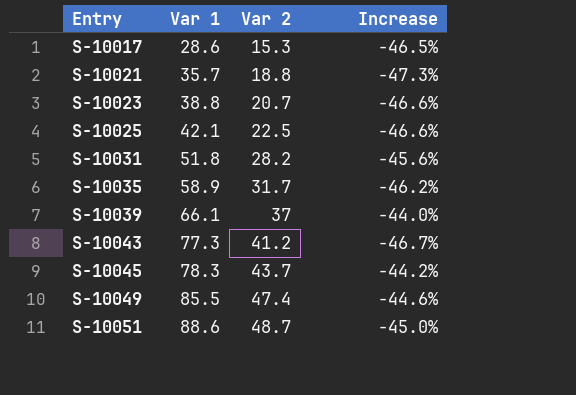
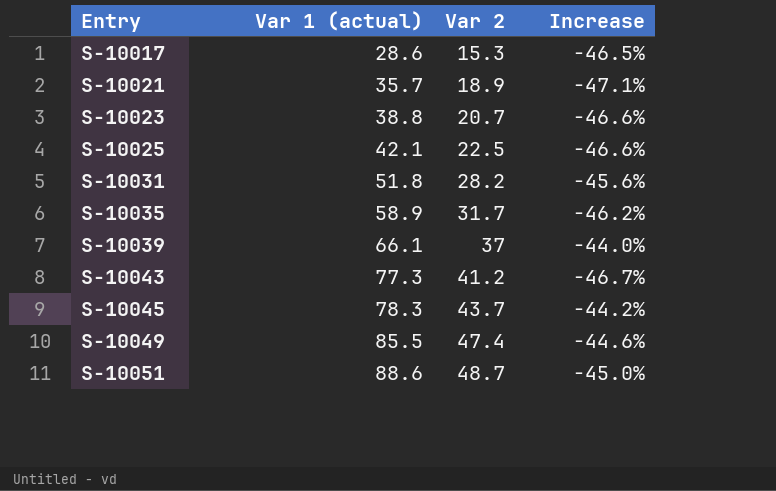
column name: Var 1 -> Var 1 (actual)
S-10021 | Var 2: 18.8 -> 18.9
S-10021 | Increase: -47.3% -> -47.1%

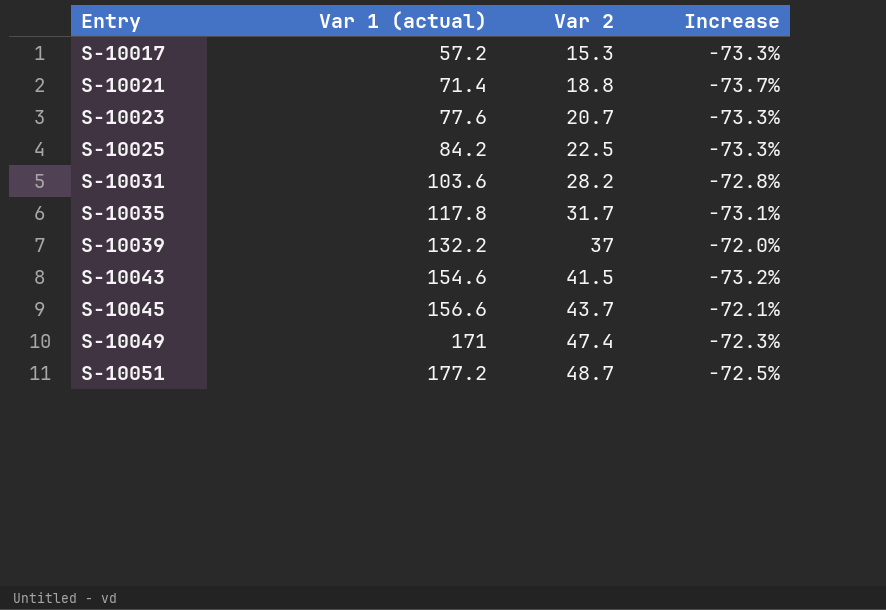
S-10017 | Var 1 (actual): 28.6 -> 57.2
S-10017 | Increase: -46.5% -> -73.3%
S-10021 | Var 1 (actual): 35.7 -> 71.4
S-10021 | Var 2: 18.9 -> 18.8
S-10021 | Increase: -47.1% -> -73.7%
S-10023 | Var 1 (actual): 38.8 -> 77.6
S-10023 | Increase: -46.6% -> -73.3%
S-10025 | Var 1 (actual): 42.1 -> 84.2
S-10025 | Increase: -46.6% -> -73.3%
S-10031 | Var 1 (actual): 51.8 -> 103.6
S-10031 | Increase: -45.6% -> -72.8%
S-10035 | Var 1 (actual): 58.9 -> 117.8
S-10035 | Increase: -46.2% -> -73.1%
S-10039 | Var 1 (actual): 66.1 -> 132.2
S-10039 | Increase: -44.0% -> -72.0%
S-10043 | Var 1 (actual): 77.3 -> 154.6
S-10043 | Var 2: 41.2 -> 41.5
S-10043 | Increase: -46.7% -> -73.2%
S-10045 | Var 1 (actual): 78.3 -> 156.6
S-10045 | Increase: -44.2% -> -72.1%
S-10049 | Var 1 (actual): 85.5 -> 171
S-10049 | Increase: -44.6% -> -72.3%
S-10051 | Var 1 (actual): 88.6 -> 177.2
S-10051 | Increase: -45.0% -> -72.5%

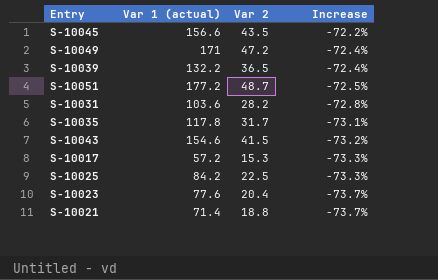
row order: Entry ascending -> Increase descending
S-10045 | Var 2: 43.7 -> 43.5
S-10045 | Increase: -72.1% -> -72.2%
S-10049 | Var 2: 47.4 -> 47.2
S-10049 | Increase: -72.3% -> -72.4%
S-10039 | Var 2: 37 -> 36.5
S-10039 | Increase: -72.0% -> -72.4%
S-10023 | Var 2: 20.7 -> 20.4
S-10023 | Increase: -73.3% -> -73.7%

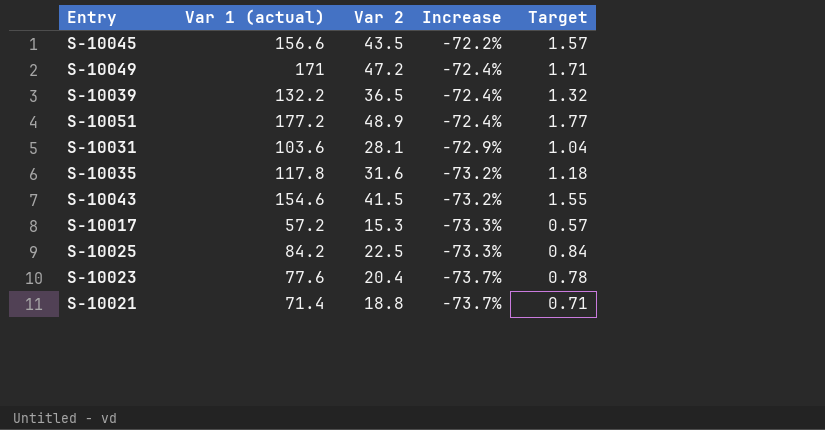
column Target | formula: none -> [Var 1 (actual)] * 0.01
S-10051 | Var 2: 48.7 -> 48.9
S-10051 | Increase: -72.5% -> -72.4%
S-10031 | Var 2: 28.2 -> 28.1
S-10031 | Increase: -72.8% -> -72.9%
S-10035 | Var 2: 31.7 -> 31.6
S-10035 | Increase: -73.1% -> -73.2%

